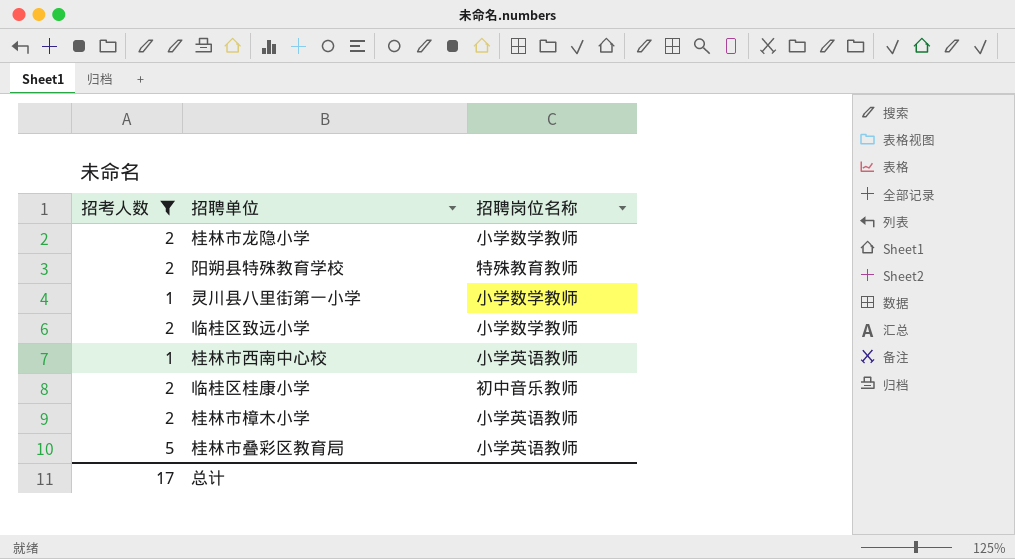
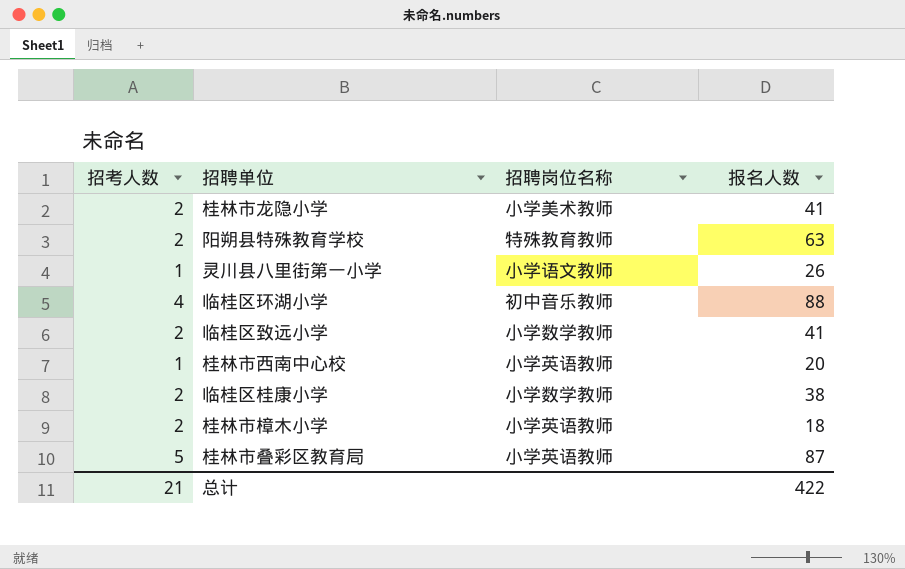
filter: 招考人数 != 4 -> none
column 报名人数 | position: none -> 4
桂林市龙隐小学 | 招聘岗位名称: 小学数学教师 -> 小学美术教师
灵川县八里街第一小学 | 招聘岗位名称: 小学数学教师 -> 小学语文教师
临桂区桂康小学 | 招聘岗位名称: 初中音乐教师 -> 小学数学教师
总计 | 招考人数: 17 -> 21

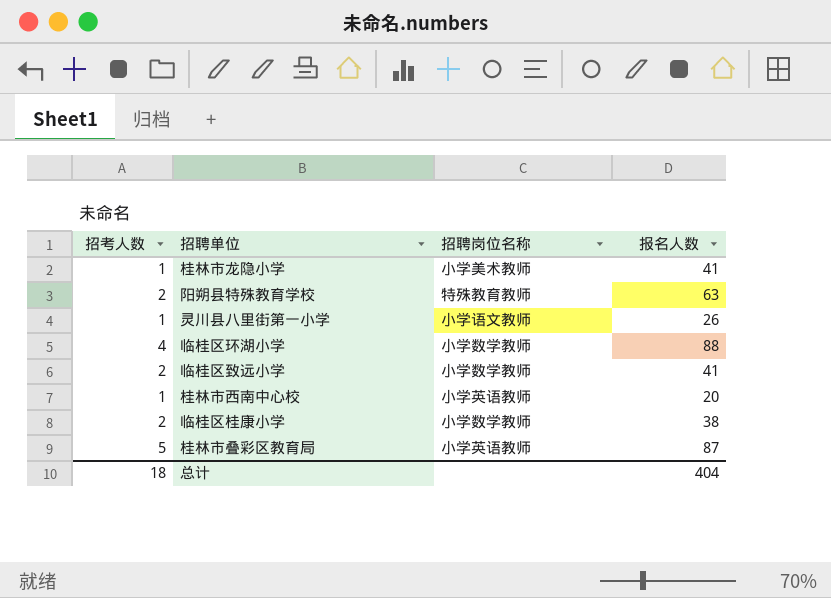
row 桂林市樟木小学: 2 | 小学英语教师 | 18 -> none
桂林市龙隐小学 | 招考人数: 2 -> 1
临桂区环湖小学 | 招聘岗位名称: 初中音乐教师 -> 小学数学教师
总计 | 招考人数: 21 -> 18
总计 | 报名人数: 422 -> 404

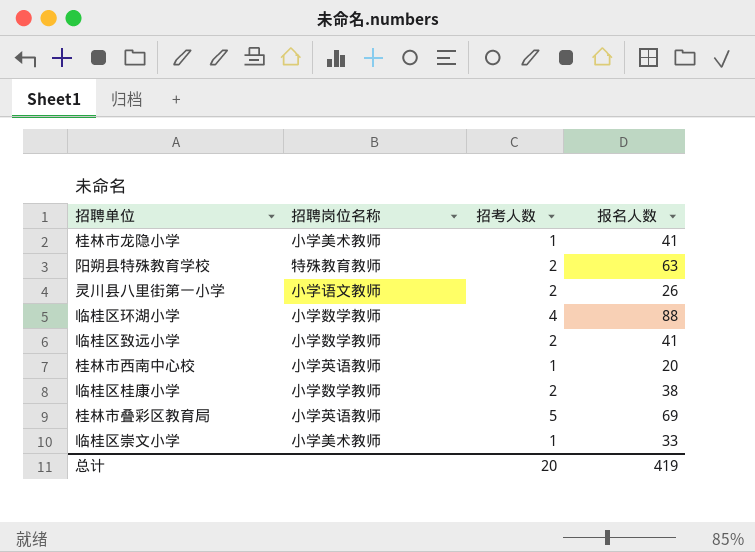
column 招考人数 | position: 1 -> 3
灵川县八里街第一小学 | 招考人数: 1 -> 2
桂林市叠彩区教育局 | 报名人数: 87 -> 69
row 临桂区崇文小学: none -> 小学美术教师 | 1 | 33
总计 | 招考人数: 18 -> 20
总计 | 报名人数: 404 -> 419

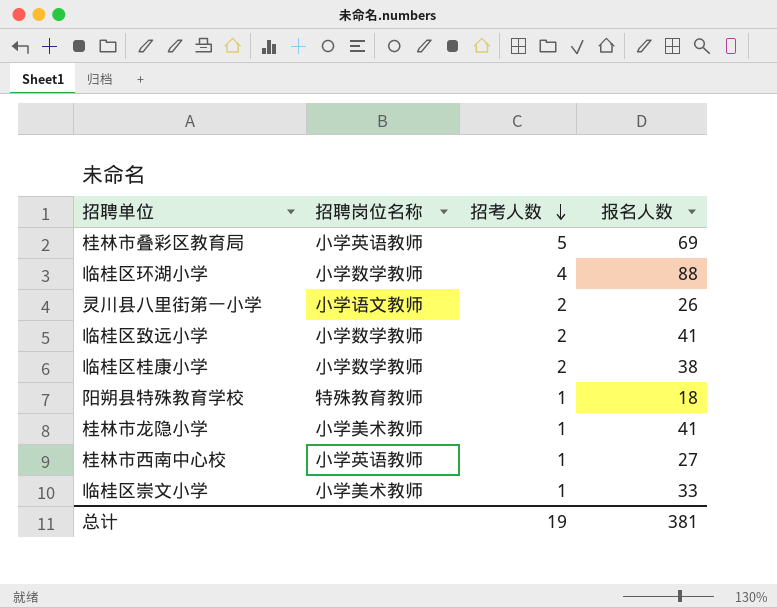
row order: none -> 招考人数 descending
阳朔县特殊教育学校 | 招考人数: 2 -> 1
阳朔县特殊教育学校 | 报名人数: 63 -> 18
桂林市西南中心校 | 报名人数: 20 -> 27
总计 | 招考人数: 20 -> 19
总计 | 报名人数: 419 -> 381

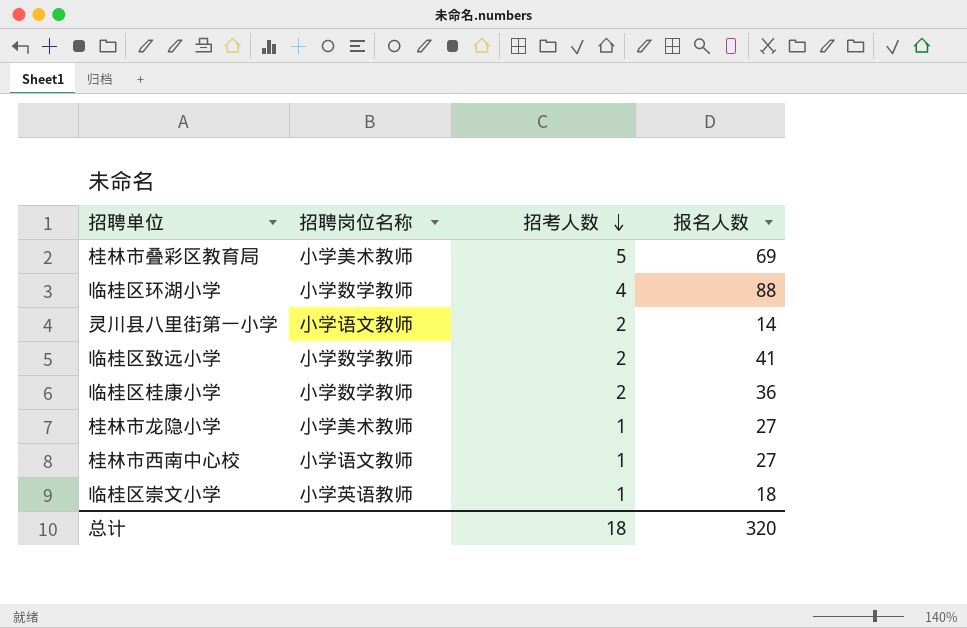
row 阳朔县特殊教育学校: 特殊教育教师 | 1 | 18 -> none
桂林市叠彩区教育局 | 招聘岗位名称: 小学英语教师 -> 小学美术教师
灵川县八里街第一小学 | 报名人数: 26 -> 14
临桂区桂康小学 | 报名人数: 38 -> 36
桂林市龙隐小学 | 报名人数: 41 -> 27
桂林市西南中心校 | 招聘岗位名称: 小学英语教师 -> 小学语文教师
临桂区崇文小学 | 招聘岗位名称: 小学美术教师 -> 小学英语教师
临桂区崇文小学 | 报名人数: 33 -> 18
总计 | 招考人数: 19 -> 18
总计 | 报名人数: 381 -> 320

